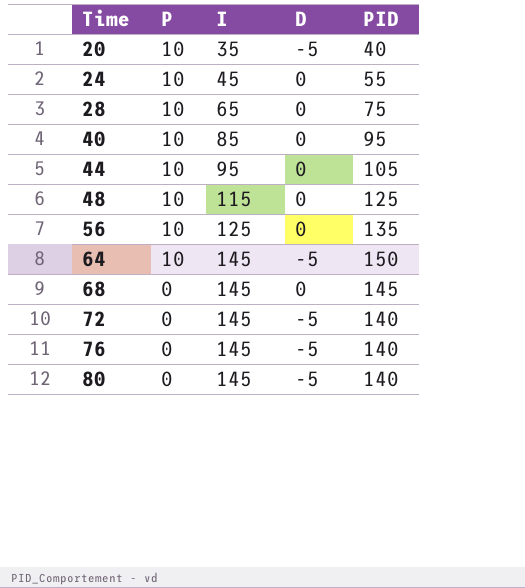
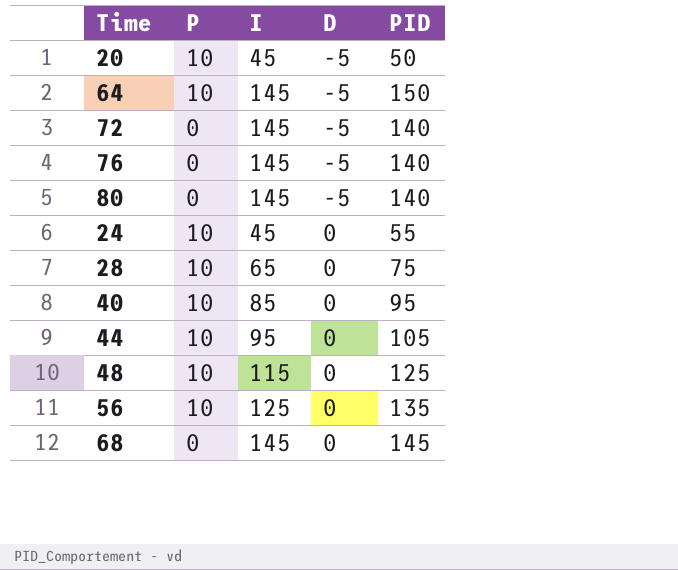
row order: Time ascending -> D ascending
20 | I: 35 -> 45
20 | PID: 40 -> 50

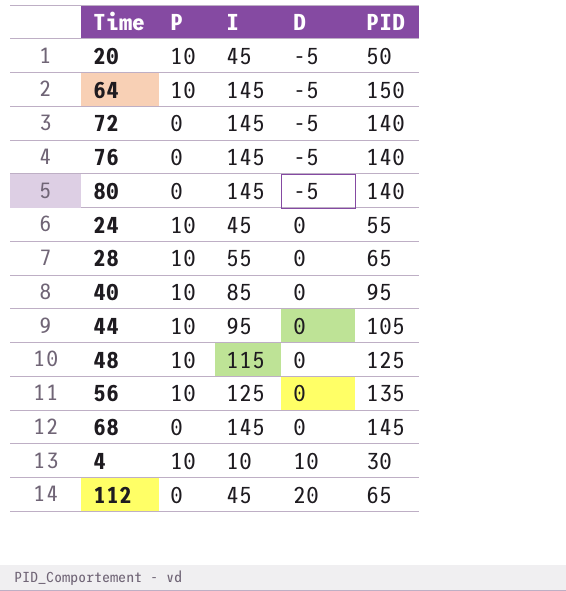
28 | I: 65 -> 55
28 | PID: 75 -> 65
row 4: none -> 10 | 10 | 10 | 30
row 112: none -> 0 | 45 | 20 | 65

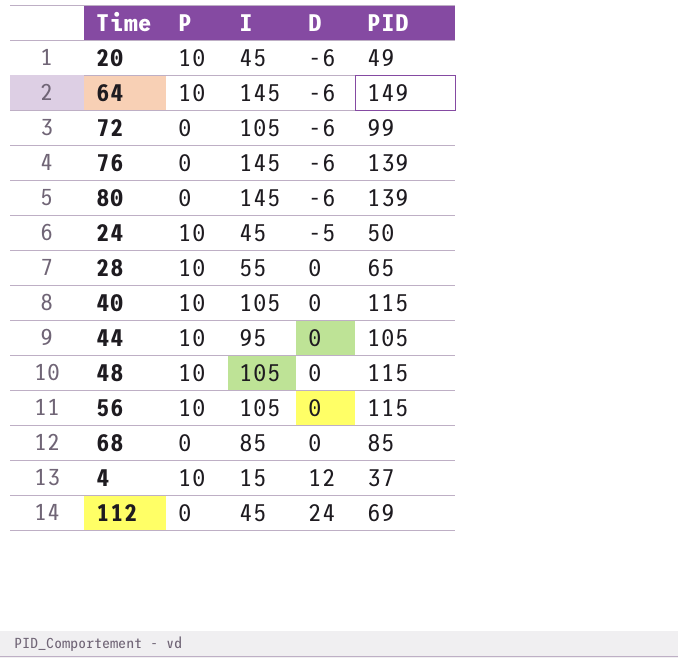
20 | D: -5 -> -6
20 | PID: 50 -> 49
64 | D: -5 -> -6
64 | PID: 150 -> 149
72 | I: 145 -> 105
72 | D: -5 -> -6
72 | PID: 140 -> 99
76 | D: -5 -> -6
76 | PID: 140 -> 139
80 | D: -5 -> -6
80 | PID: 140 -> 139
24 | D: 0 -> -5
24 | PID: 55 -> 50
40 | I: 85 -> 105
40 | PID: 95 -> 115
48 | I: 115 -> 105
48 | PID: 125 -> 115
56 | I: 125 -> 105
56 | PID: 135 -> 115
68 | I: 145 -> 85
68 | PID: 145 -> 85
4 | I: 10 -> 15
4 | D: 10 -> 12
4 | PID: 30 -> 37
112 | D: 20 -> 24
112 | PID: 65 -> 69

